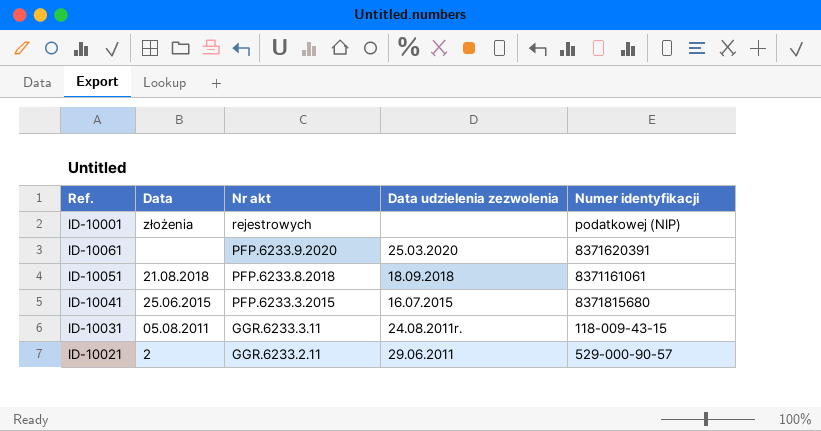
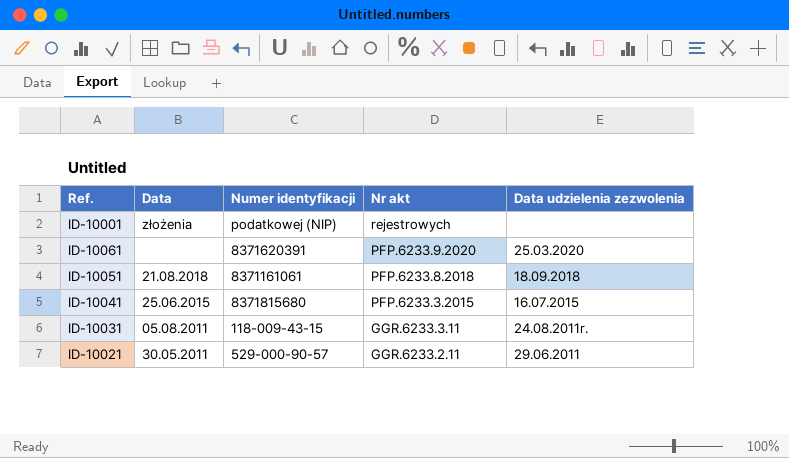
column Numer identyfikacji | position: 5 -> 3
ID-10021 | Data: 2 -> 30.05.2011

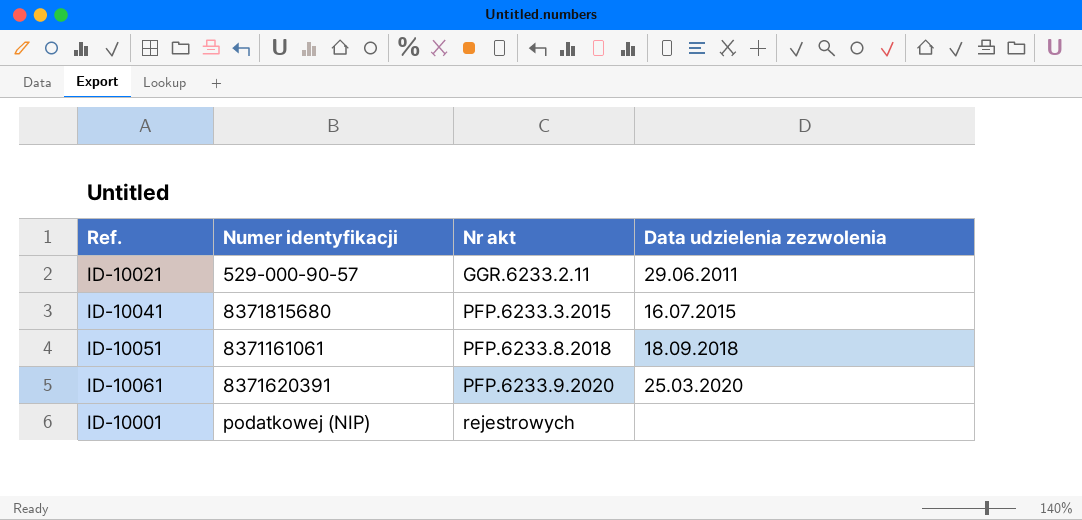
row order: Nr akt descending -> Nr akt ascending
column Data | position: 2 -> none
row ID-10031: 05.08.2011 | 118-009-43-15 | GGR.6233.3.11 | 24.08.2011r. -> none

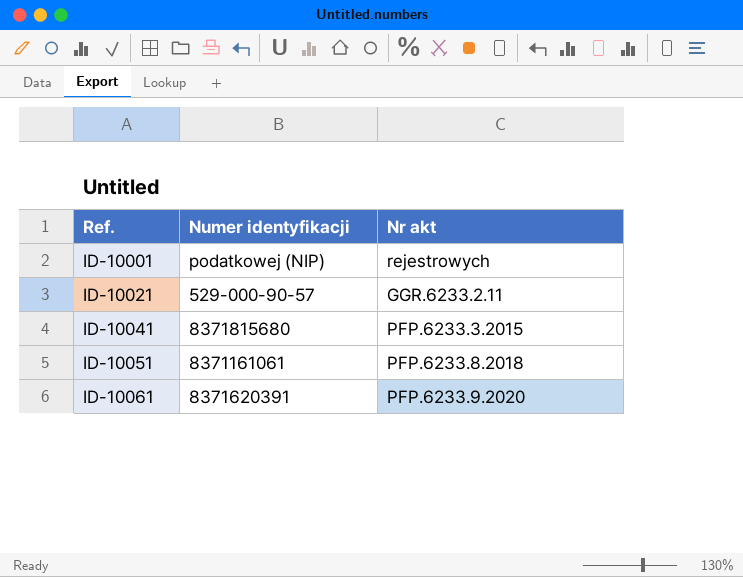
row order: Nr akt ascending -> Ref. ascending
column Data udzielenia zezwolenia | position: 4 -> none

